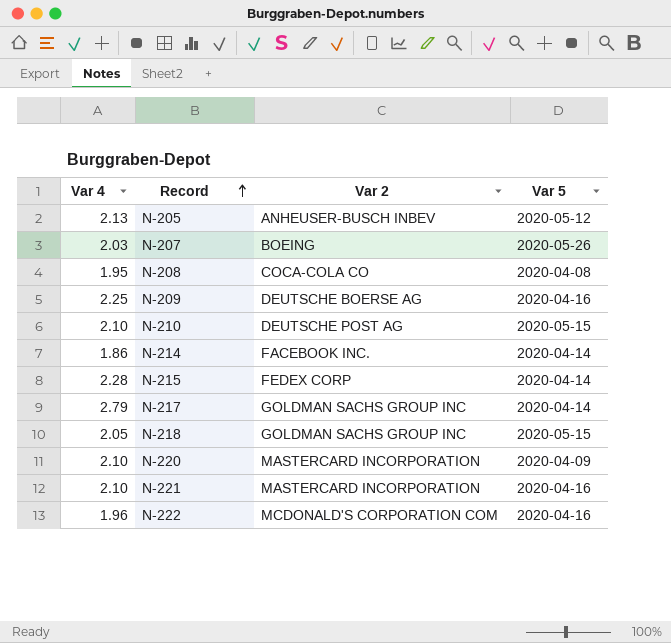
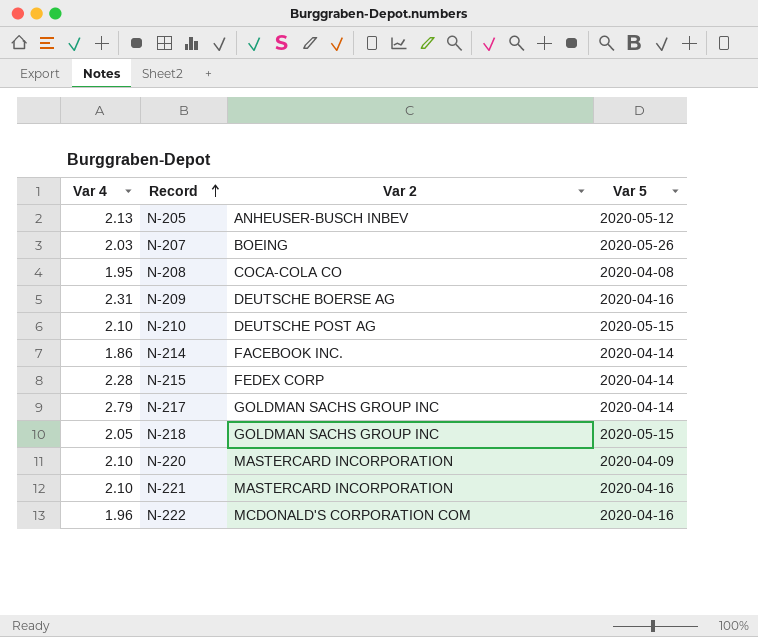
N-209 | Var 4: 2.25 -> 2.31

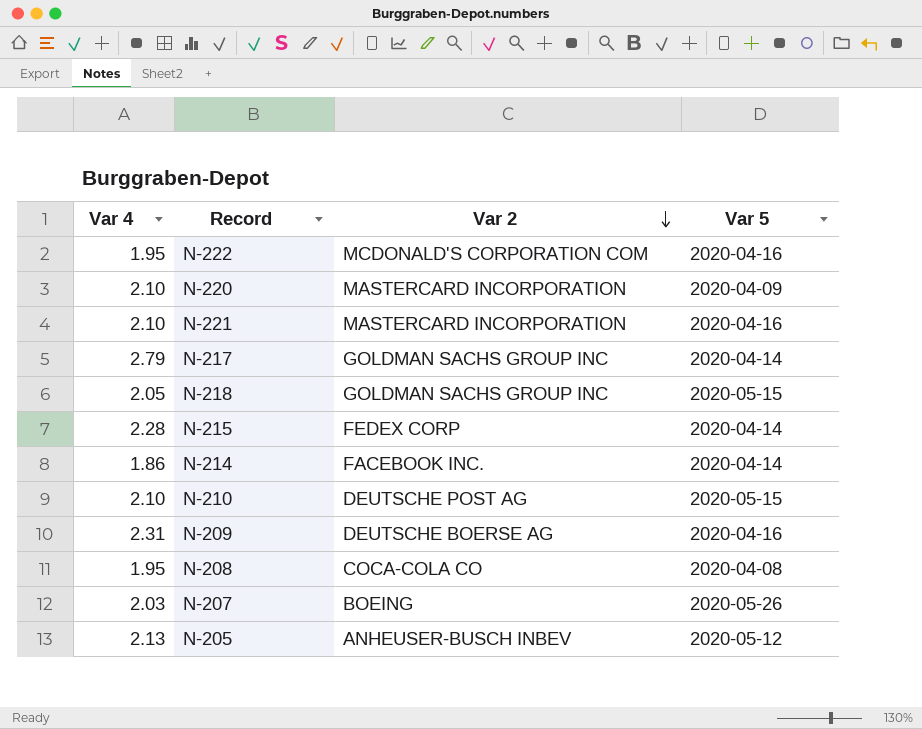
row order: Record ascending -> Var 2 descending
N-222 | Var 4: 1.96 -> 1.95

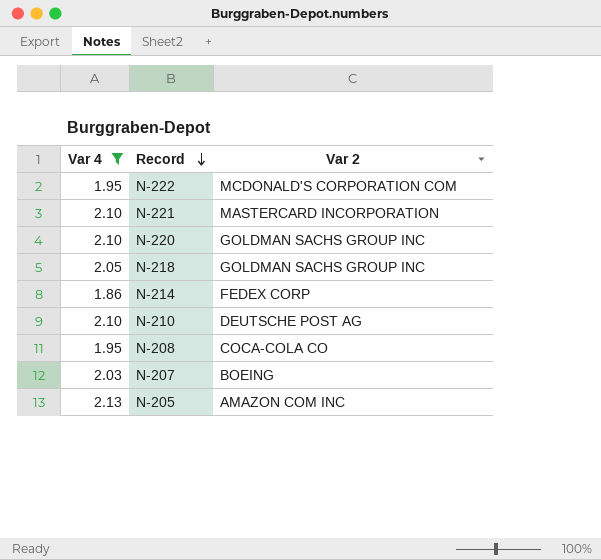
filter: none -> Var 4 <= 2.13
row order: Var 2 descending -> Record descending
column Var 5 | position: 4 -> none
N-220 | Var 2: MASTERCARD INCORPORATION -> GOLDMAN SACHS GROUP INC
N-214 | Var 2: FACEBOOK INC. -> FEDEX CORP
N-205 | Var 2: ANHEUSER-BUSCH INBEV -> AMAZON COM INC

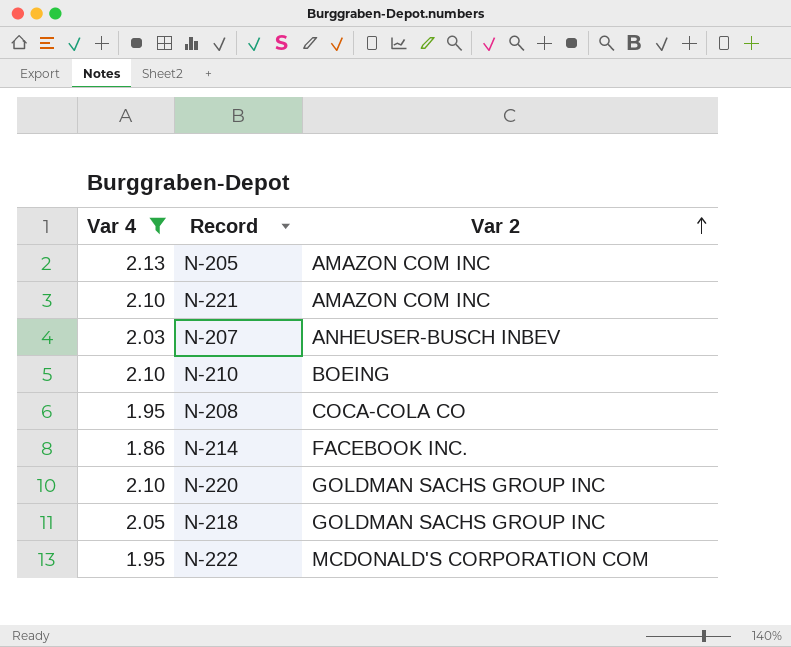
row order: Record descending -> Var 2 ascending
N-221 | Var 2: MASTERCARD INCORPORATION -> AMAZON COM INC
N-207 | Var 2: BOEING -> ANHEUSER-BUSCH INBEV
N-210 | Var 2: DEUTSCHE POST AG -> BOEING
N-214 | Var 2: FEDEX CORP -> FACEBOOK INC.

